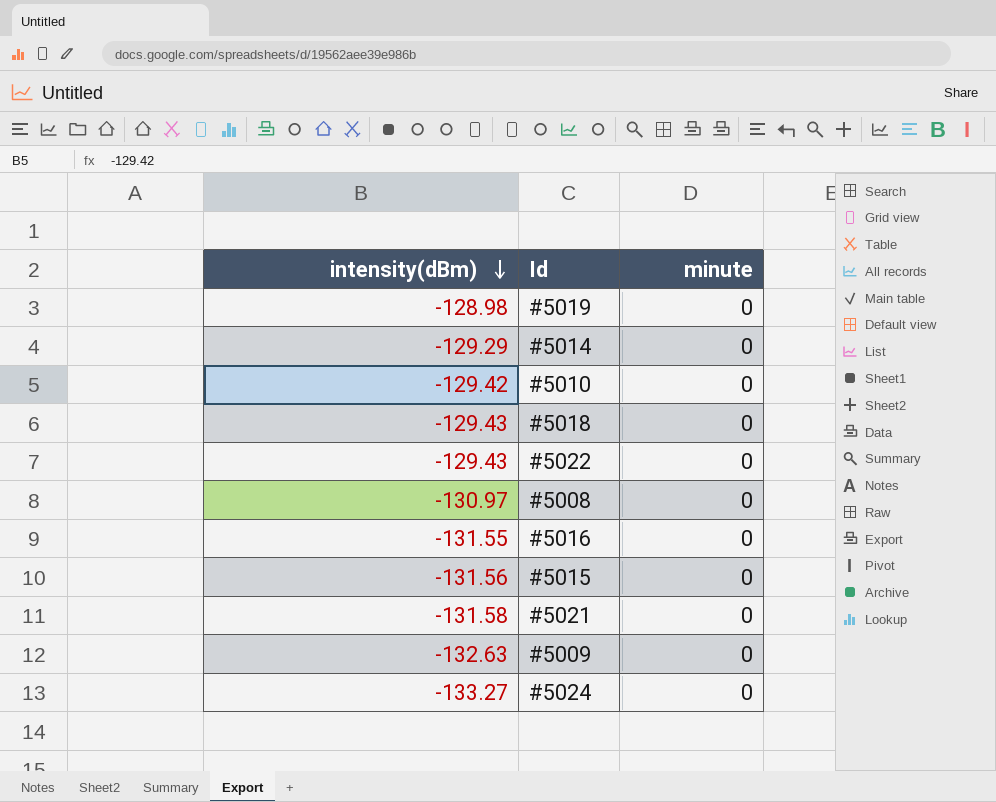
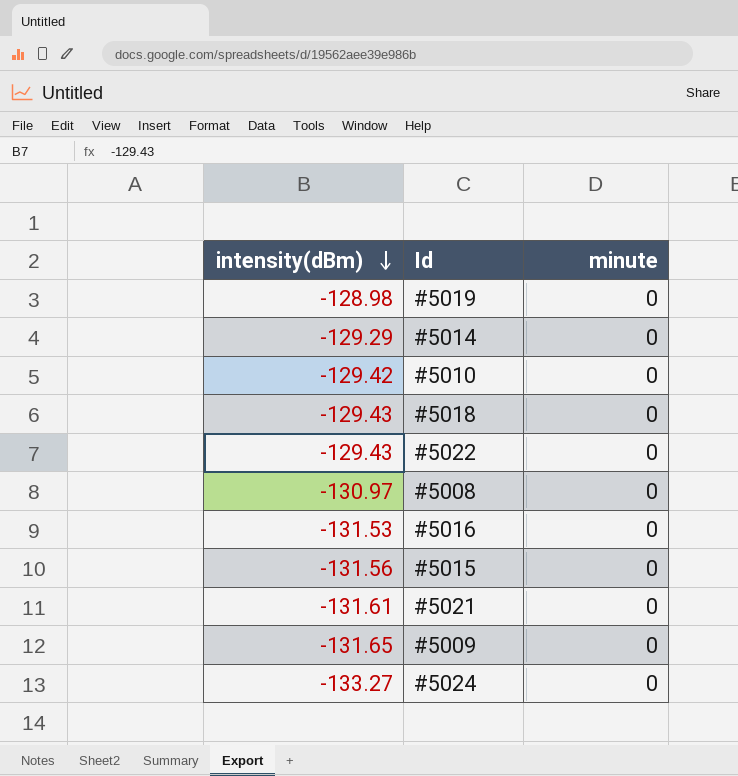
#5016 | intensity(dBm): -131.55 -> -131.53
#5021 | intensity(dBm): -131.58 -> -131.61
#5009 | intensity(dBm): -132.63 -> -131.65

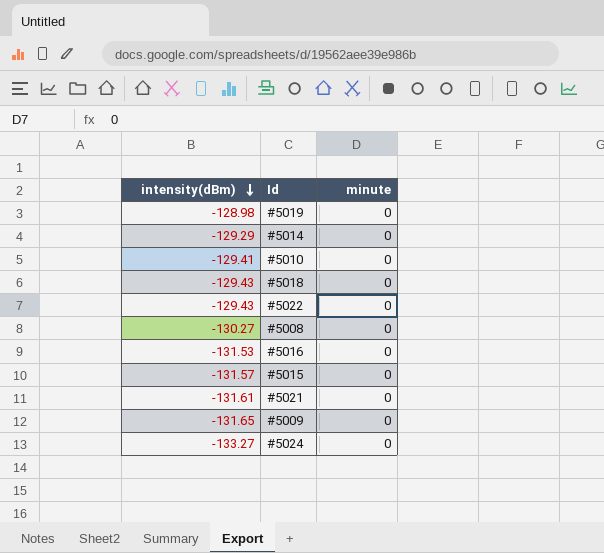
#5010 | intensity(dBm): -129.42 -> -129.41
#5008 | intensity(dBm): -130.97 -> -130.27
#5015 | intensity(dBm): -131.56 -> -131.57

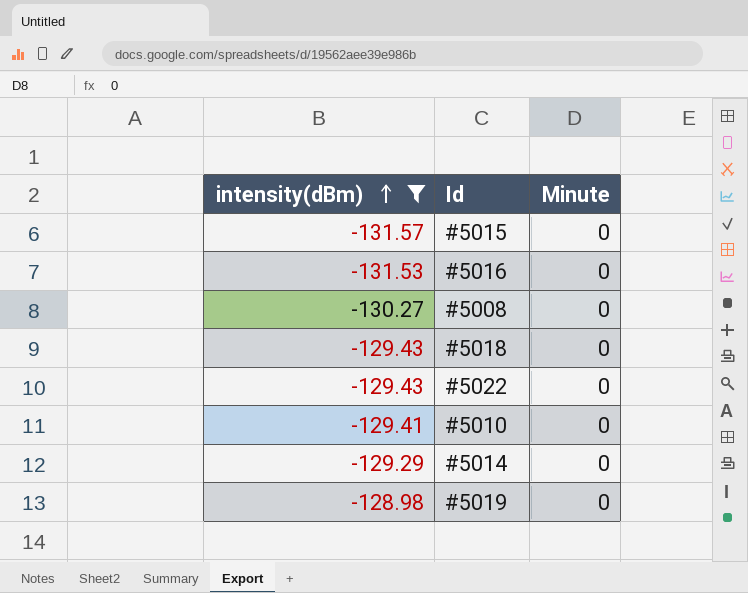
filter: none -> intensity(dBm) >= -131.57
row order: intensity(dBm) descending -> intensity(dBm) ascending
column name: minute -> Minute

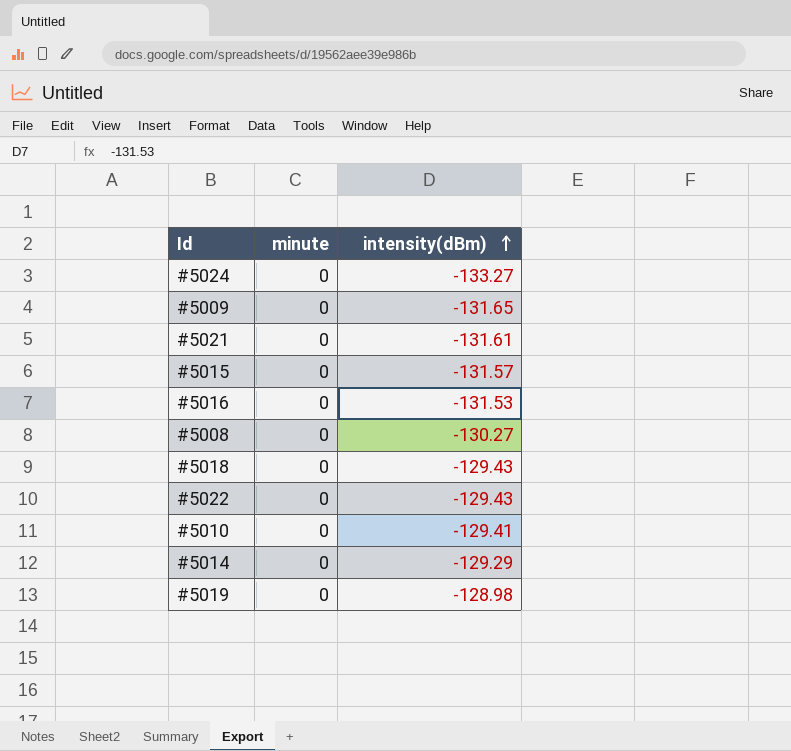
filter: intensity(dBm) >= -131.57 -> none
column name: Minute -> minute
column intensity(dBm) | position: 1 -> 3

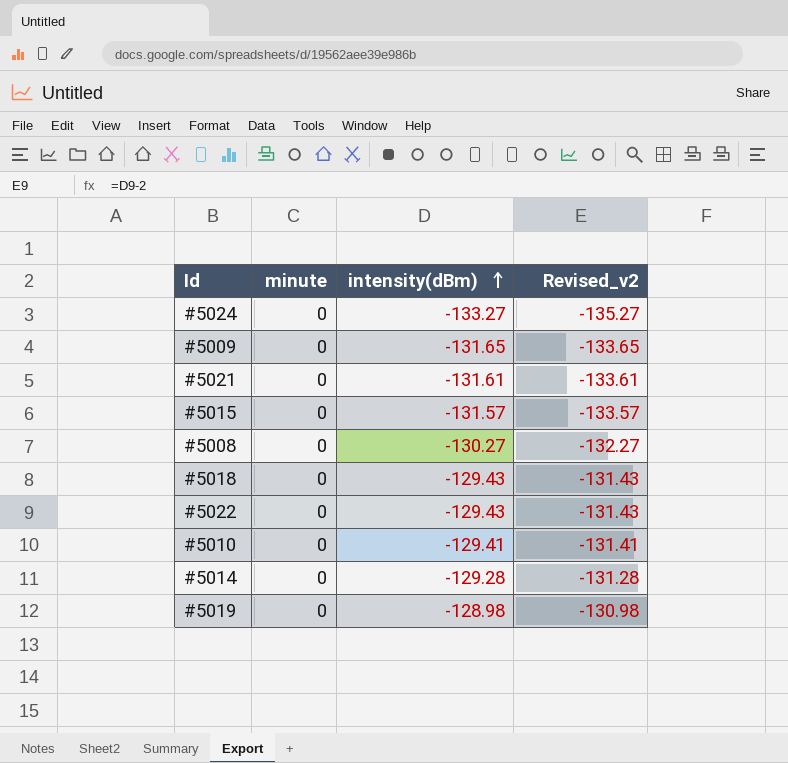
column Revised_v2 | formula: none -> [intensity(dBm)] - 2
row #5016: 0 | -131.53 -> none
#5014 | intensity(dBm): -129.29 -> -129.28

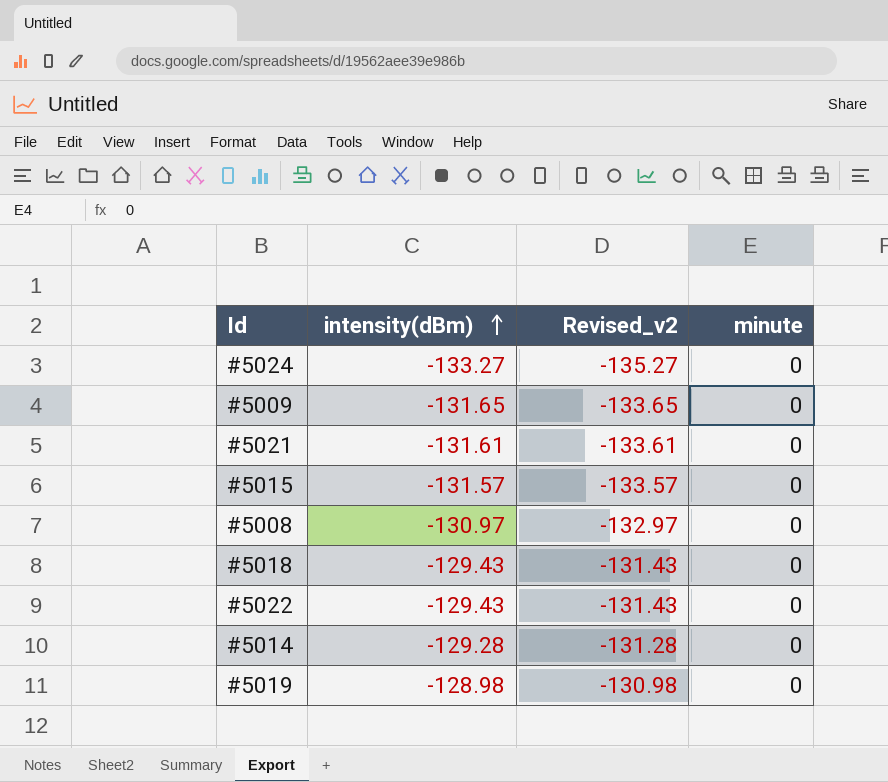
column minute | position: 2 -> 4
row #5010: 0 | -129.41 | -131.41 -> none
#5008 | intensity(dBm): -130.27 -> -130.97
#5008 | Revised_v2: -132.27 -> -132.97

